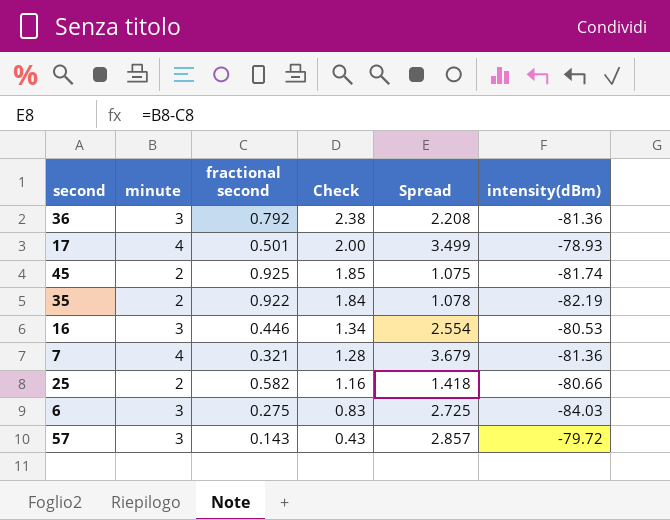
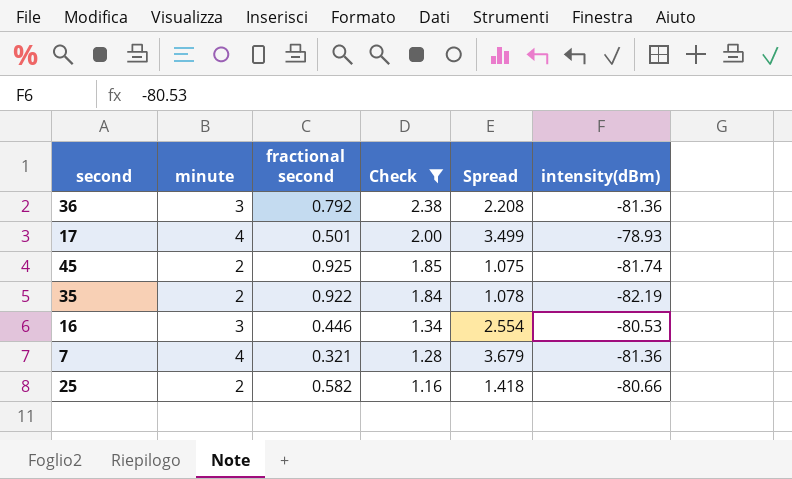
filter: none -> Check >= 1.16

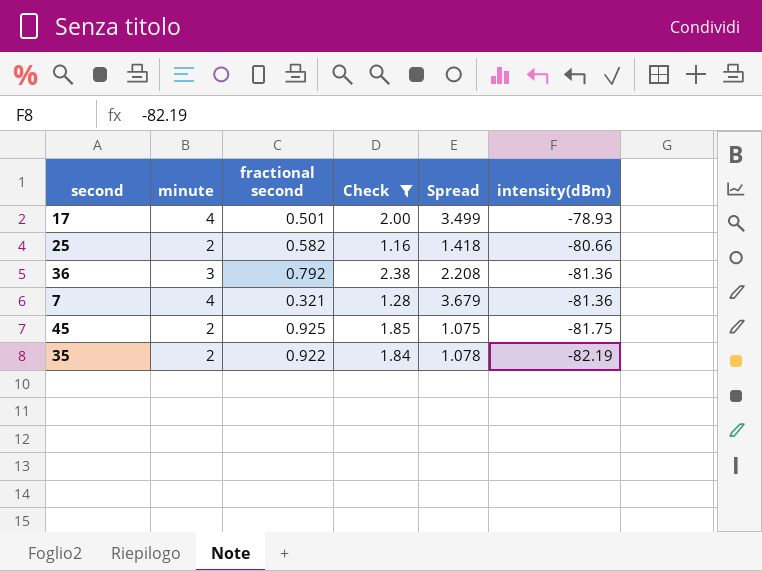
row order: Check descending -> intensity(dBm) descending
row 16: 3 | 0.446 | 1.34 | 2.554 | -80.53 -> none
45 | intensity(dBm): -81.74 -> -81.75

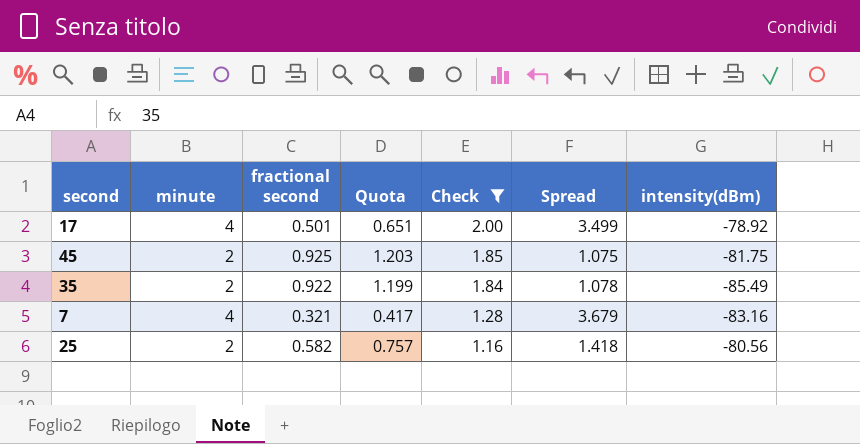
row order: intensity(dBm) descending -> Check descending
column Quota | formula: none -> [fractional second] * 1.3
row 36: 3 | 0.792 | 2.38 | 2.208 | -81.36 -> none
17 | intensity(dBm): -78.93 -> -78.92
35 | intensity(dBm): -82.19 -> -85.49
7 | intensity(dBm): -81.36 -> -83.16
25 | intensity(dBm): -80.66 -> -80.56

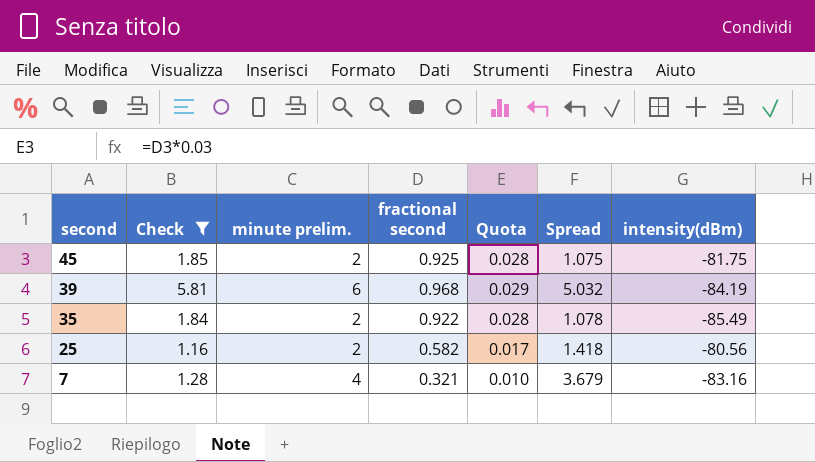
row order: Check descending -> second descending
column Check | position: 5 -> 2
column name: minute -> minute prelim.
column Quota | formula: [fractional second] * 1.3 -> [fractional second] * 0.03
row 17: 4 | 0.501 | 0.651 | 2.00 | 3.499 | -78.92 -> none
row 39: none -> 5.81 | 6 | 0.968 | 0.029 | 5.032 | -84.19

